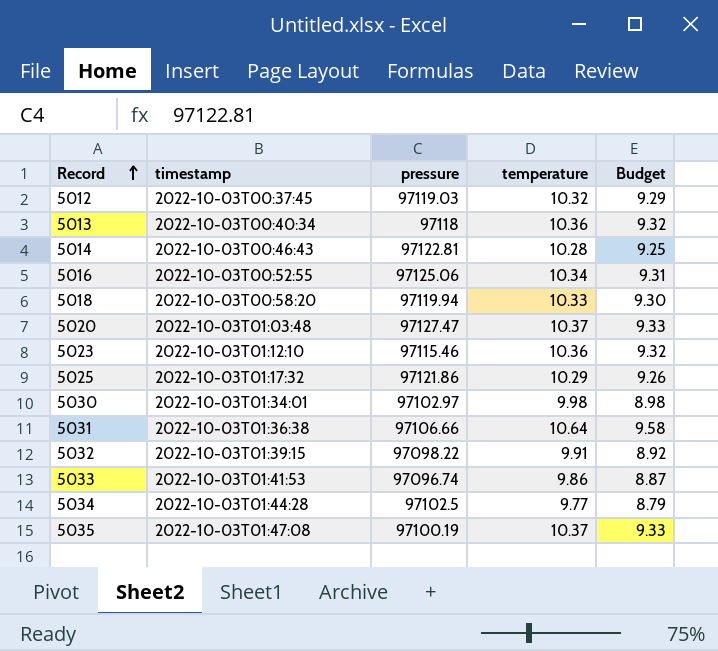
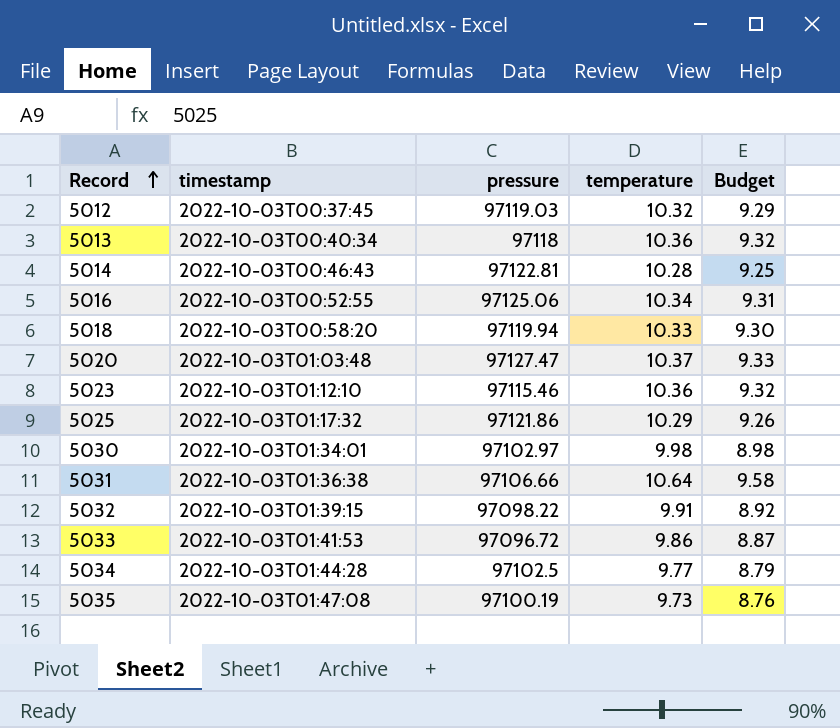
5033 | pressure: 97096.74 -> 97096.72
5035 | temperature: 10.37 -> 9.73
5035 | Budget: 9.33 -> 8.76

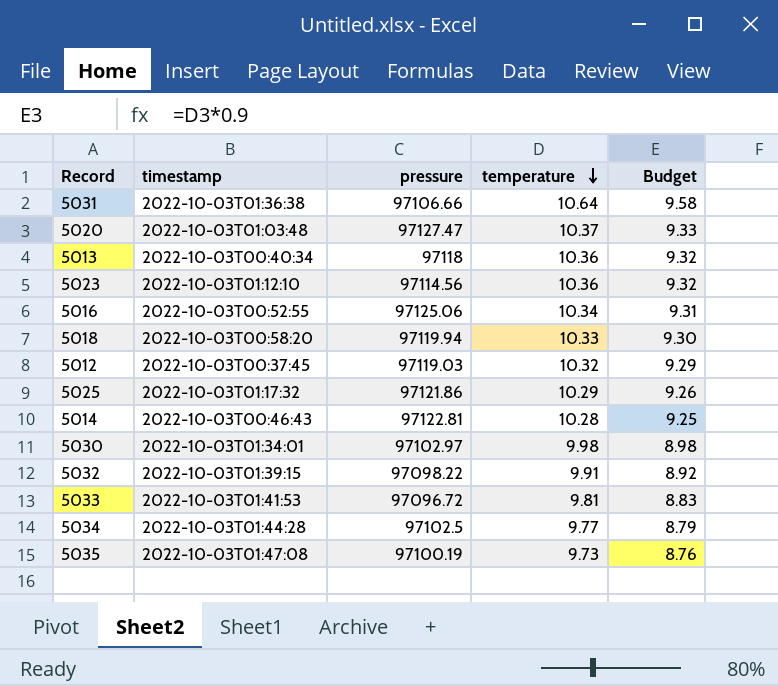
row order: Record ascending -> temperature descending
5023 | pressure: 97115.46 -> 97114.56
5033 | temperature: 9.86 -> 9.81
5033 | Budget: 8.87 -> 8.83

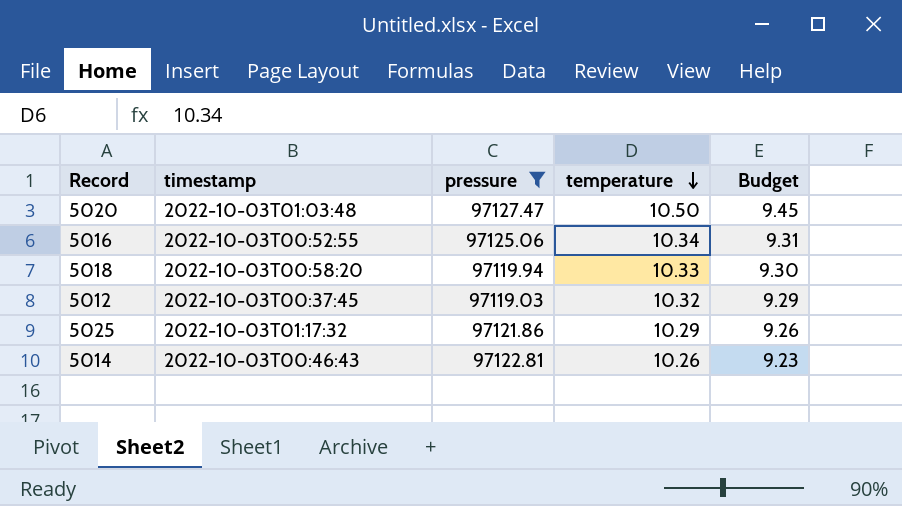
filter: none -> pressure >= 97119.03
5020 | temperature: 10.37 -> 10.50
5020 | Budget: 9.33 -> 9.45
5014 | temperature: 10.28 -> 10.26
5014 | Budget: 9.25 -> 9.23

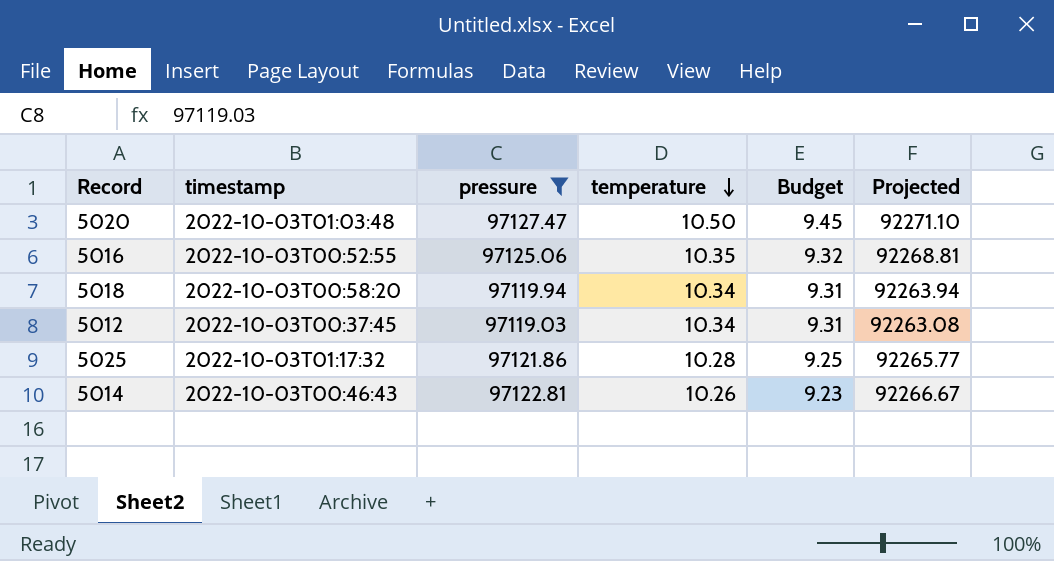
column Projected | formula: none -> [pressure] * 0.95
5016 | temperature: 10.34 -> 10.35
5016 | Budget: 9.31 -> 9.32
5018 | temperature: 10.33 -> 10.34
5018 | Budget: 9.30 -> 9.31
5012 | temperature: 10.32 -> 10.34
5012 | Budget: 9.29 -> 9.31
5025 | temperature: 10.29 -> 10.28
5025 | Budget: 9.26 -> 9.25

